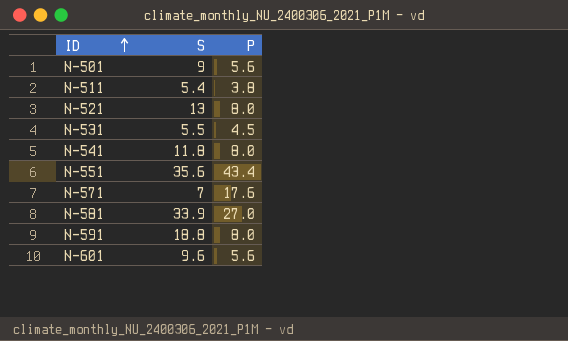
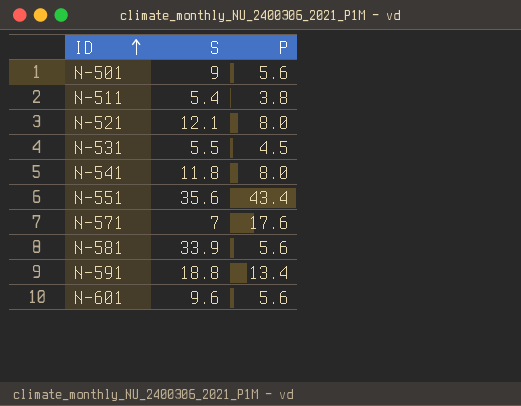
N-521 | S: 13 -> 12.1
N-581 | P: 27.0 -> 5.6
N-591 | P: 8.0 -> 13.4

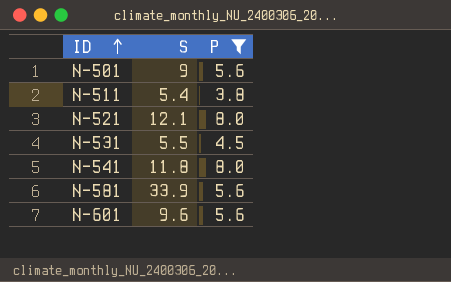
filter: none -> P <= 8.0

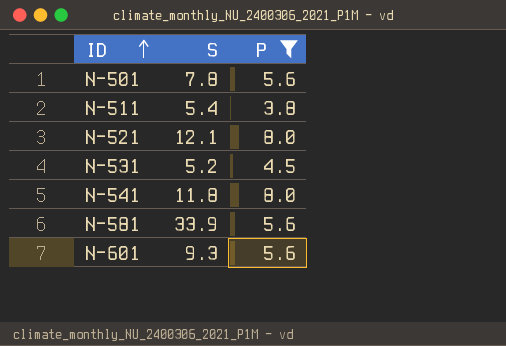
N-501 | S: 9 -> 7.8
N-531 | S: 5.5 -> 5.2
N-601 | S: 9.6 -> 9.3

